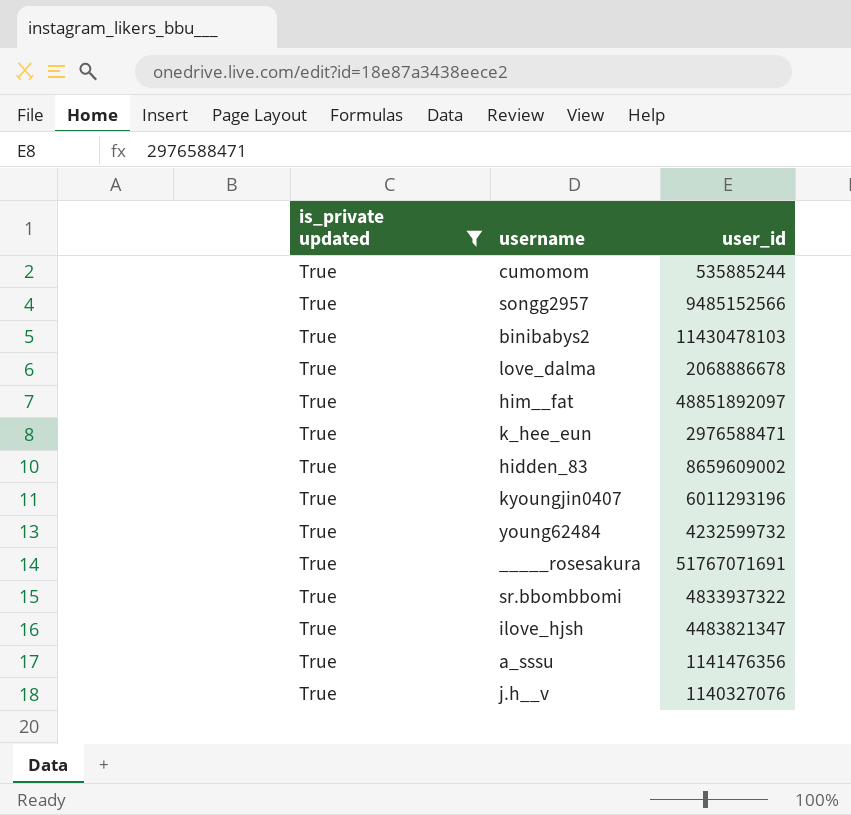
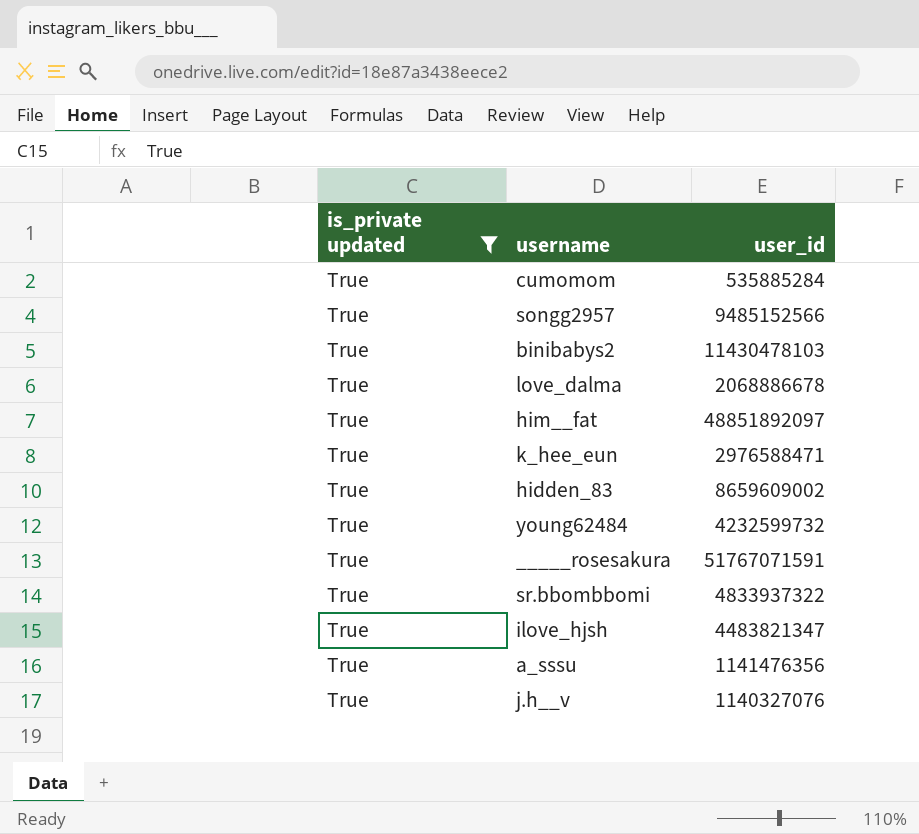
row kyoungjin0407: True | 6011293196 -> none
cumomom | user_id: 535885244 -> 535885284
_____rosesakura | user_id: 51767071691 -> 51767071591

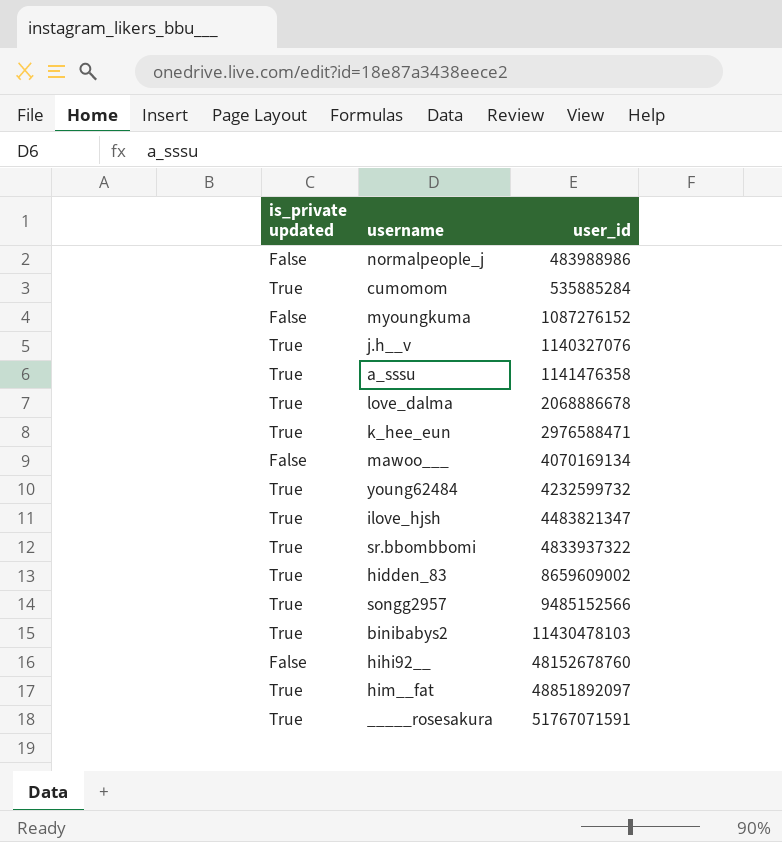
filter: is_private updated = True -> none
row order: none -> user_id ascending
a_sssu | user_id: 1141476356 -> 1141476358

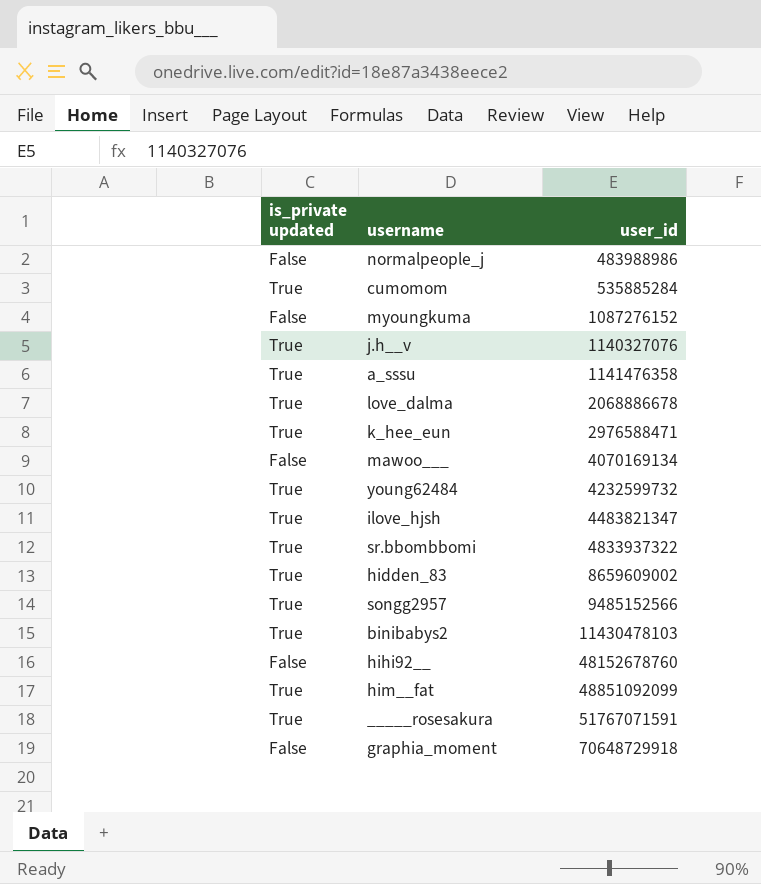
him__fat | user_id: 48851892097 -> 48851092099
row graphia_moment: none -> False | 70648729918

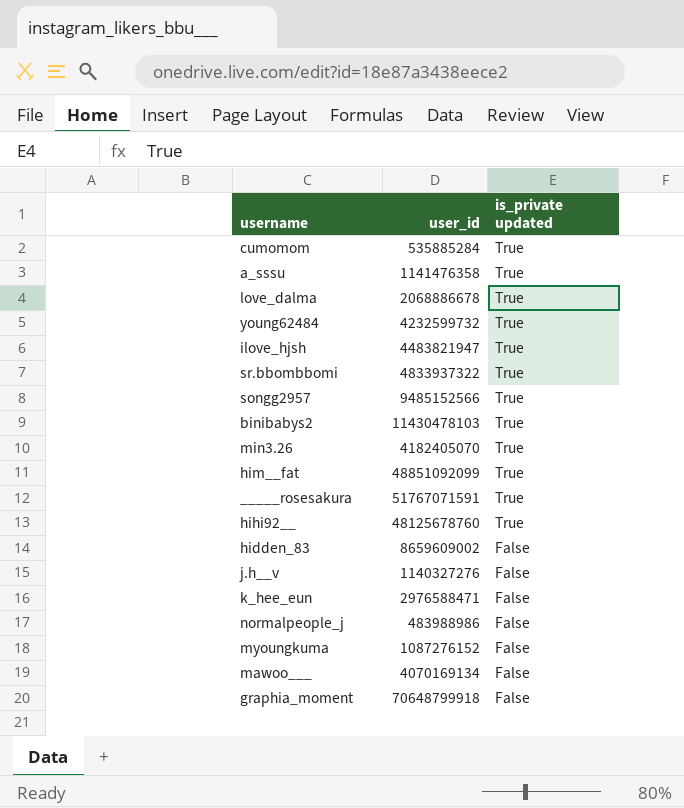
row order: user_id ascending -> is_private updated descending
column is_private updated | position: 1 -> 3
ilove_hjsh | user_id: 4483821347 -> 4483821947
row min3.26: none -> 4182405070 | True
hihi92__ | user_id: 48152678760 -> 48125678760
hihi92__ | is_private updated: False -> True
hidden_83 | is_private updated: True -> False
j.h__v | user_id: 1140327076 -> 1140327276
j.h__v | is_private updated: True -> False
k_hee_eun | is_private updated: True -> False
graphia_moment | user_id: 70648729918 -> 70648799918

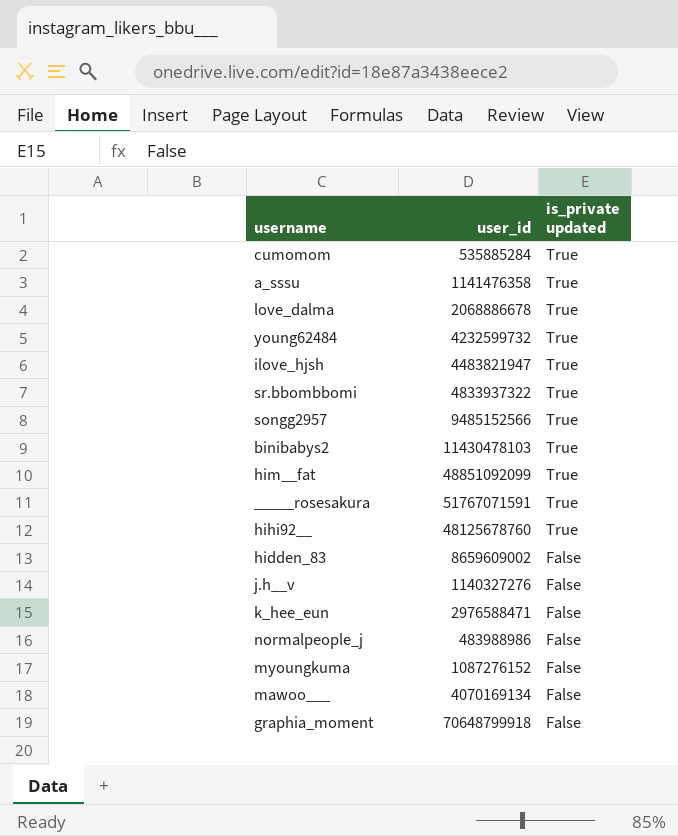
row min3.26: 4182405070 | True -> none

